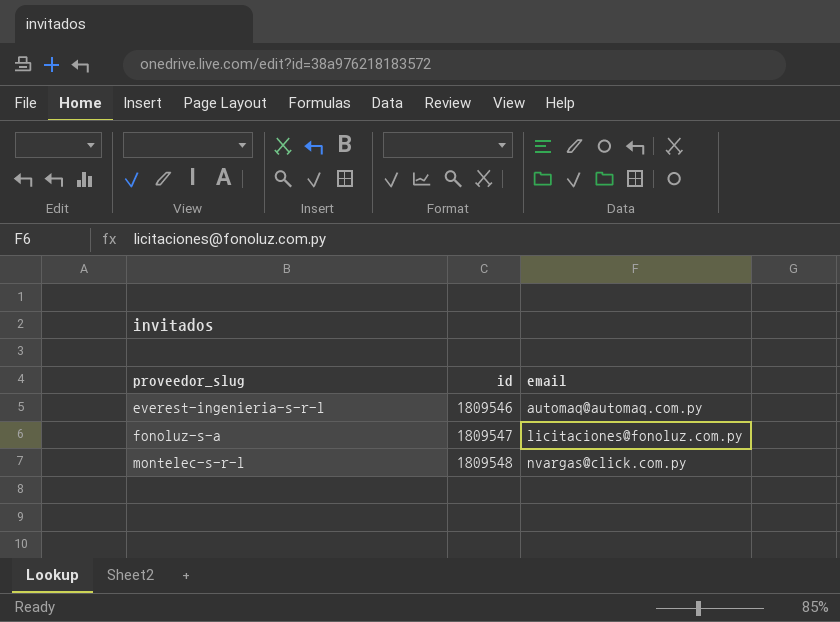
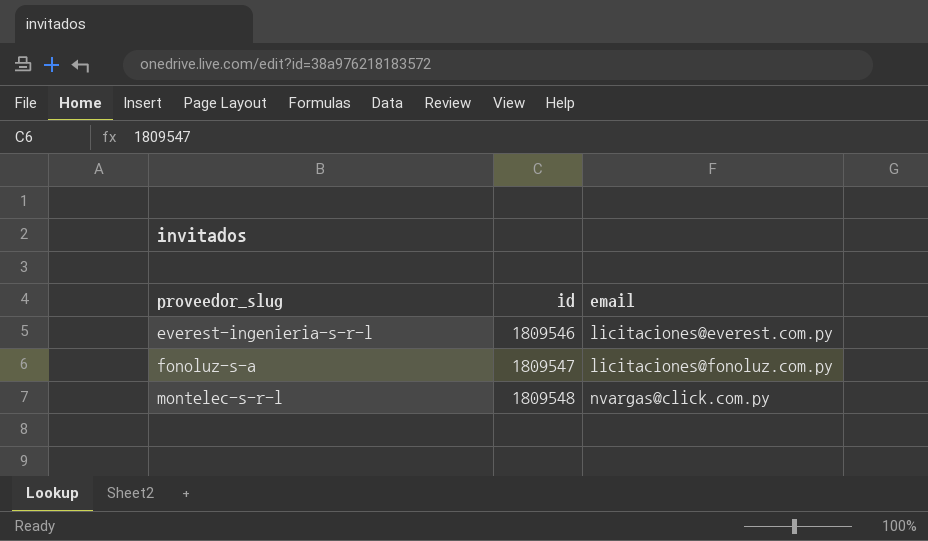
everest-ingenieria-s-r-l | email: automaq@automaq.com.py -> licitaciones@everest.com.py

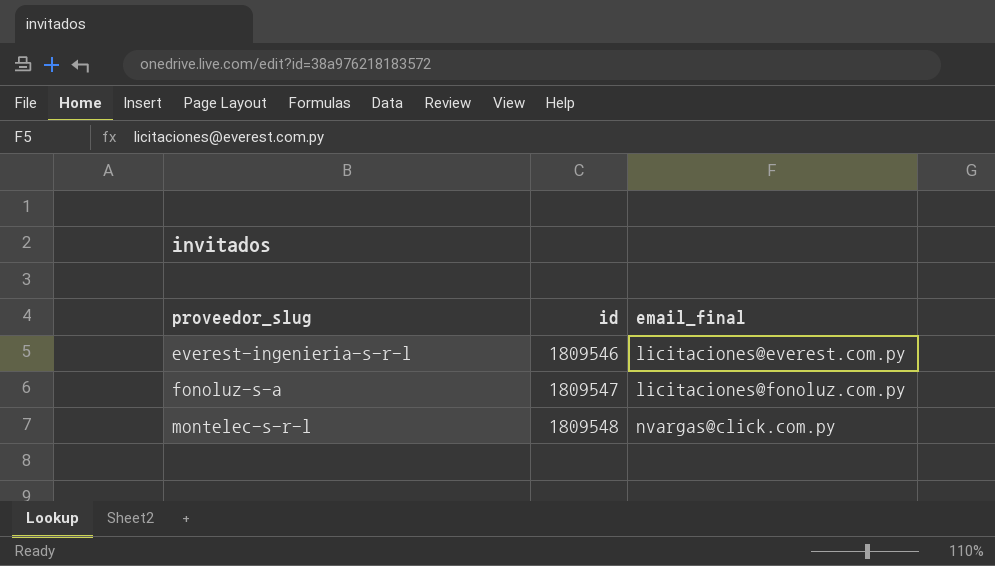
column name: email -> email_final

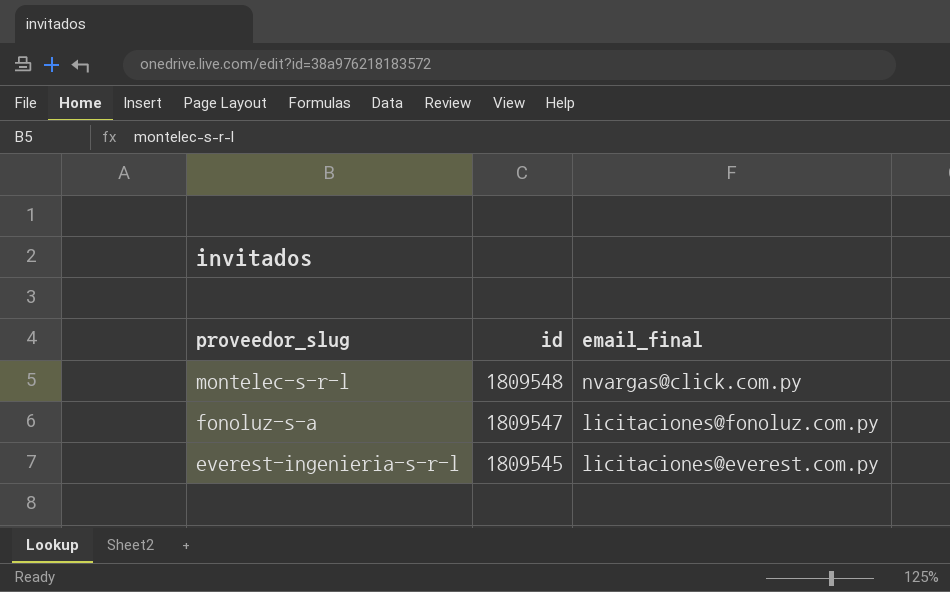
row order: proveedor_slug ascending -> proveedor_slug descending
everest-ingenieria-s-r-l | id: 1809546 -> 1809545

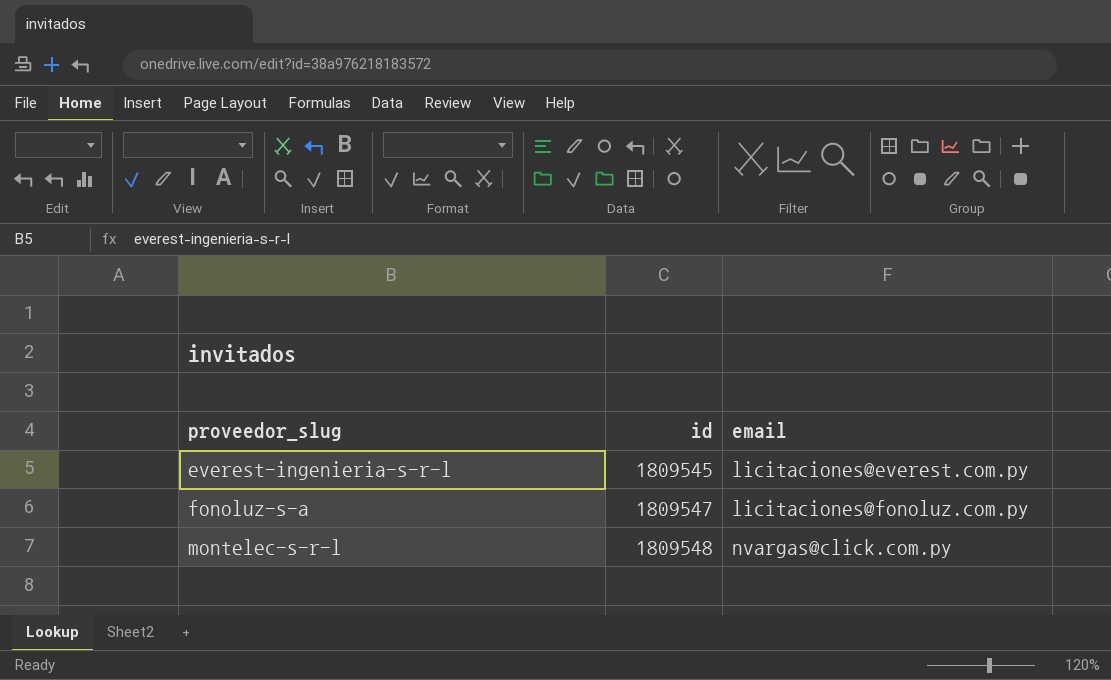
row order: proveedor_slug descending -> proveedor_slug ascending
column name: email_final -> email

